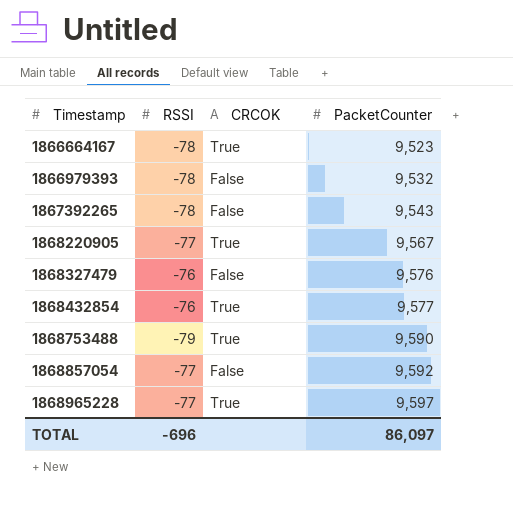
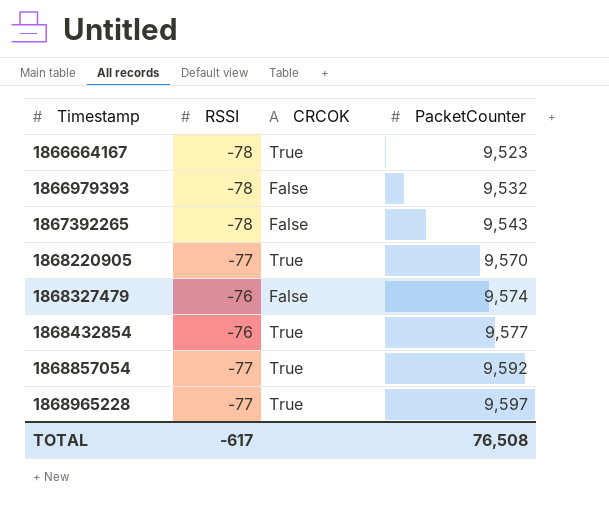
row 1868753488: -79 | True | 9,590 -> none
1868220905 | PacketCounter: 9,567 -> 9,570
1868327479 | PacketCounter: 9,576 -> 9,574
1868857054 | CRCOK: False -> True
TOTAL | RSSI: -696 -> -617
TOTAL | PacketCounter: 86,097 -> 76,508

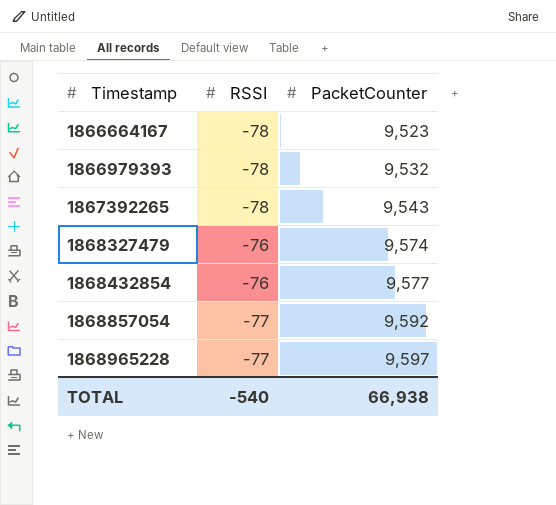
column CRCOK | position: 3 -> none
row 1868220905: -77 | True | 9,570 -> none
TOTAL | RSSI: -617 -> -540
TOTAL | PacketCounter: 76,508 -> 66,938

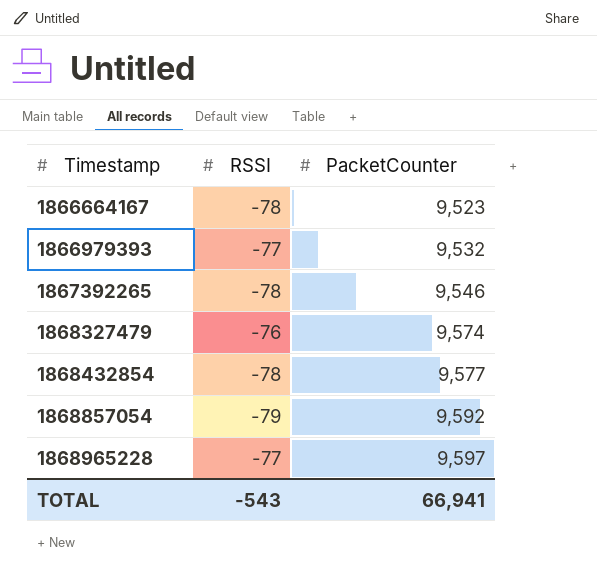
1866979393 | RSSI: -78 -> -77
1867392265 | PacketCounter: 9,543 -> 9,546
1868432854 | RSSI: -76 -> -78
1868857054 | RSSI: -77 -> -79
TOTAL | RSSI: -540 -> -543
TOTAL | PacketCounter: 66,938 -> 66,941

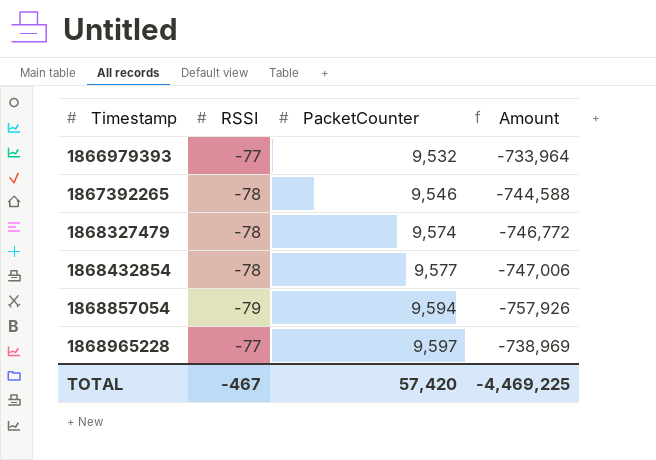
column Amount | formula: none -> [RSSI] * [PacketCounter]
row 1866664167: -78 | 9,523 -> none
1868327479 | RSSI: -76 -> -78
1868857054 | PacketCounter: 9,592 -> 9,594
TOTAL | RSSI: -543 -> -467
TOTAL | PacketCounter: 66,941 -> 57,420

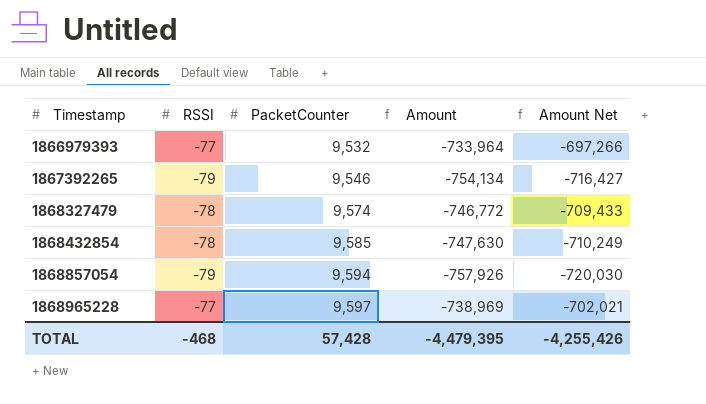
column Amount Net | formula: none -> [Amount] * 0.95
1867392265 | RSSI: -78 -> -79
1867392265 | Amount: -744,588 -> -754,134
1868432854 | PacketCounter: 9,577 -> 9,585
1868432854 | Amount: -747,006 -> -747,630
TOTAL | RSSI: -467 -> -468
TOTAL | PacketCounter: 57,420 -> 57,428
TOTAL | Amount: -4,469,225 -> -4,479,395

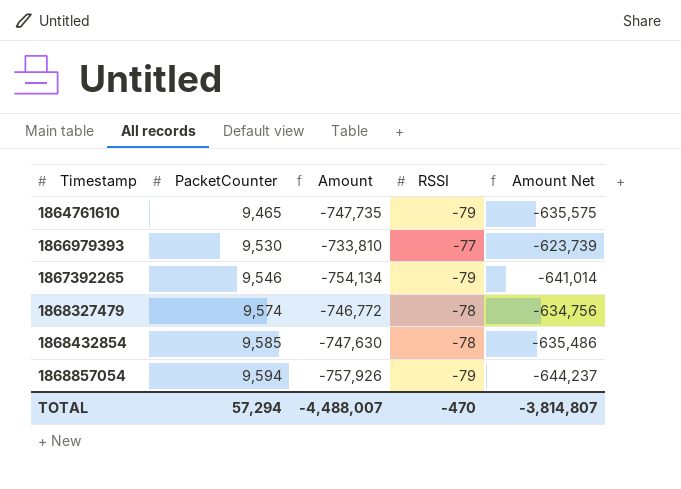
column RSSI | position: 2 -> 4
column Amount Net | formula: [Amount] * 0.95 -> [Amount] * 0.85
row 1868965228: -77 | 9,597 | -738,969 | -702,021 -> none
row 1864761610: none -> 9,465 | -747,735 | -79 | -635,575
1866979393 | PacketCounter: 9,532 -> 9,530
1866979393 | Amount: -733,964 -> -733,810
TOTAL | PacketCounter: 57,428 -> 57,294
TOTAL | Amount: -4,479,395 -> -4,488,007
TOTAL | RSSI: -468 -> -470
TOTAL | Amount Net: -4,255,426 -> -3,814,807

